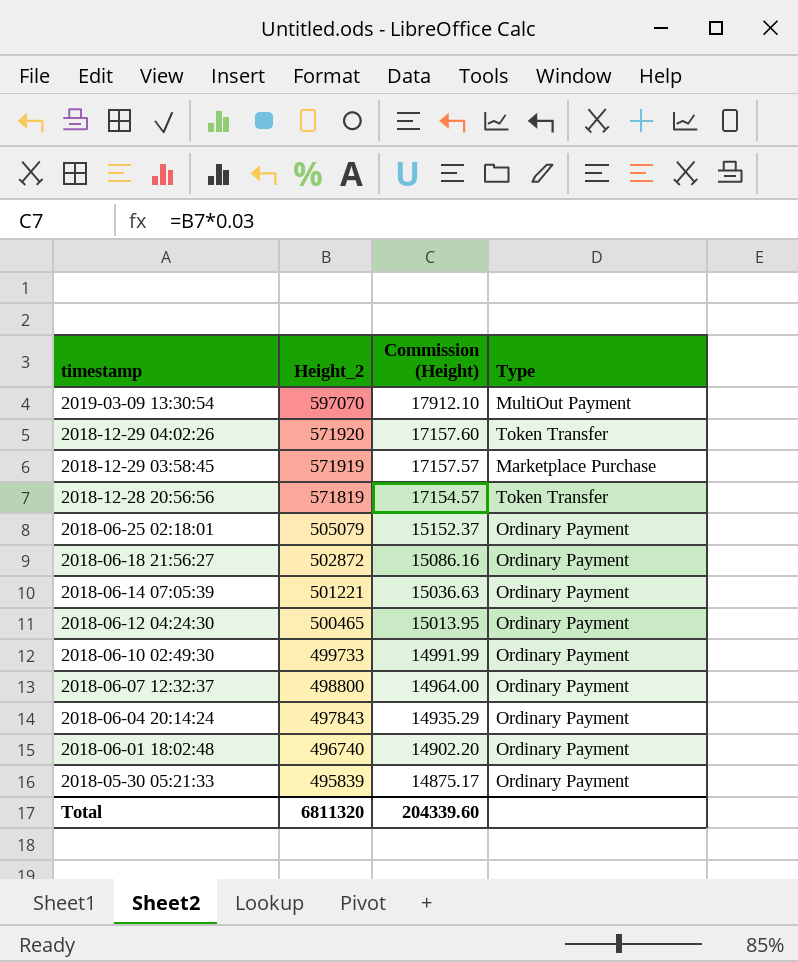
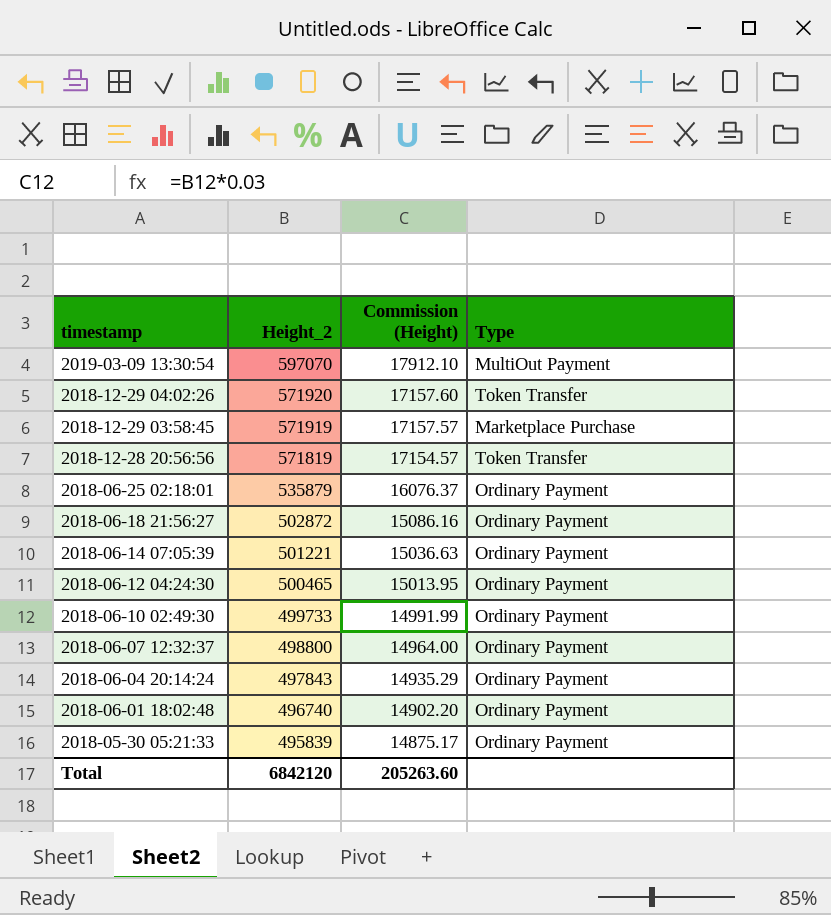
2018-06-25 02:18:01 | Height_2: 505079 -> 535879
2018-06-25 02:18:01 | Commission (Height): 15152.37 -> 16076.37
Total | Height_2: 6811320 -> 6842120
Total | Commission (Height): 204339.60 -> 205263.60

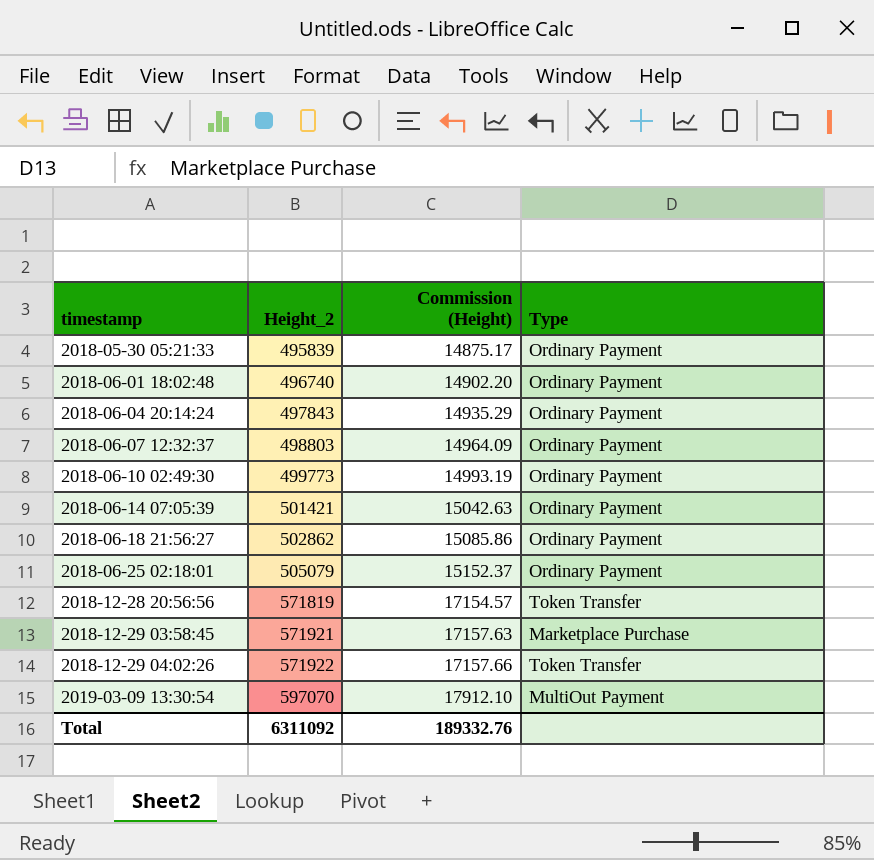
row order: timestamp descending -> timestamp ascending
row 2018-06-12 04:24:30: 500465 | 15013.95 | Ordinary Payment -> none
2018-06-07 12:32:37 | Height_2: 498800 -> 498803
2018-06-07 12:32:37 | Commission (Height): 14964.00 -> 14964.09
2018-06-10 02:49:30 | Height_2: 499733 -> 499773
2018-06-10 02:49:30 | Commission (Height): 14991.99 -> 14993.19
2018-06-14 07:05:39 | Height_2: 501221 -> 501421
2018-06-14 07:05:39 | Commission (Height): 15036.63 -> 15042.63
2018-06-18 21:56:27 | Height_2: 502872 -> 502862
2018-06-18 21:56:27 | Commission (Height): 15086.16 -> 15085.86
2018-06-25 02:18:01 | Height_2: 535879 -> 505079
2018-06-25 02:18:01 | Commission (Height): 16076.37 -> 15152.37
2018-12-29 03:58:45 | Height_2: 571919 -> 571921
2018-12-29 03:58:45 | Commission (Height): 17157.57 -> 17157.63
2018-12-29 04:02:26 | Height_2: 571920 -> 571922
2018-12-29 04:02:26 | Commission (Height): 17157.60 -> 17157.66
Total | Height_2: 6842120 -> 6311092
Total | Commission (Height): 205263.60 -> 189332.76

